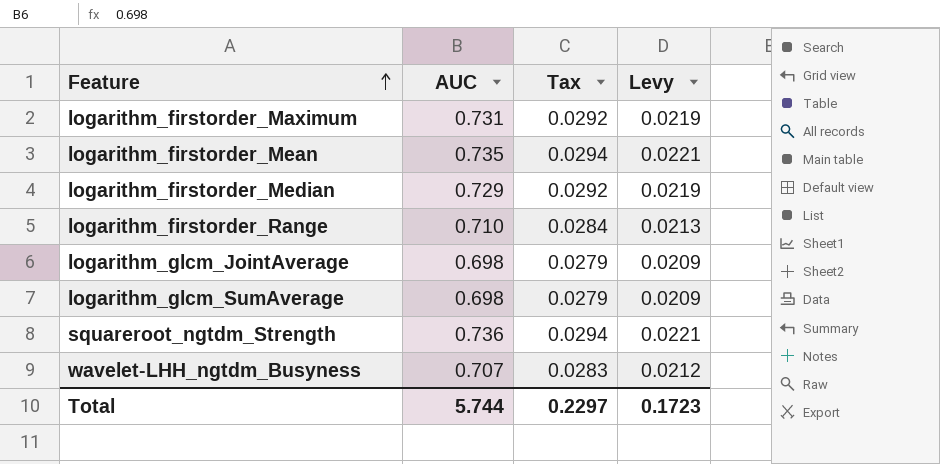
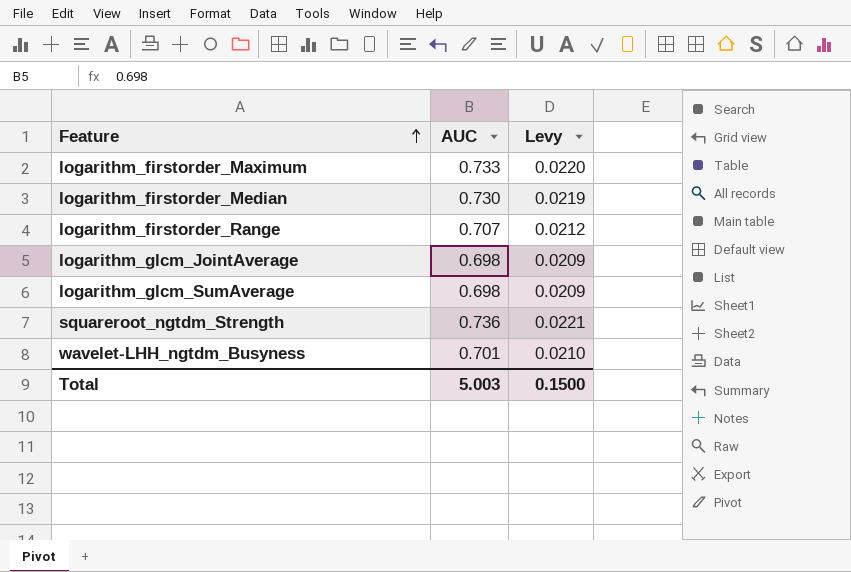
column Tax | formula: [AUC] * 0.04 -> none
row logarithm_firstorder_Mean: 0.735 | 0.0294 | 0.0221 -> none
logarithm_firstorder_Maximum | AUC: 0.731 -> 0.733
logarithm_firstorder_Maximum | Levy: 0.0219 -> 0.0220
logarithm_firstorder_Median | AUC: 0.729 -> 0.730
logarithm_firstorder_Range | AUC: 0.710 -> 0.707
logarithm_firstorder_Range | Levy: 0.0213 -> 0.0212
wavelet-LHH_ngtdm_Busyness | AUC: 0.707 -> 0.701
wavelet-LHH_ngtdm_Busyness | Levy: 0.0212 -> 0.0210
Total | AUC: 5.744 -> 5.003
Total | Levy: 0.1723 -> 0.1500

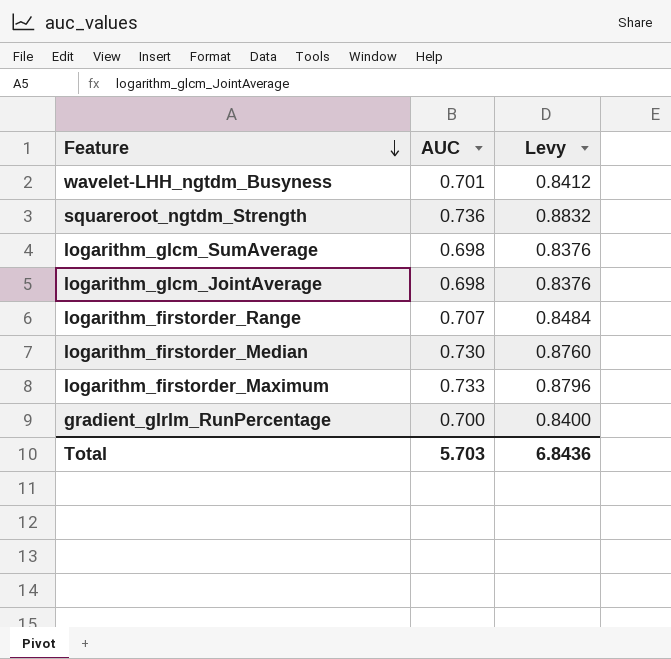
row order: Feature ascending -> Feature descending
column Levy | formula: [AUC] * 0.03 -> [AUC] * 1.2
row gradient_glrlm_RunPercentage: none -> 0.700 | 0.8400
Total | AUC: 5.003 -> 5.703
Total | Levy: 0.1500 -> 6.8436

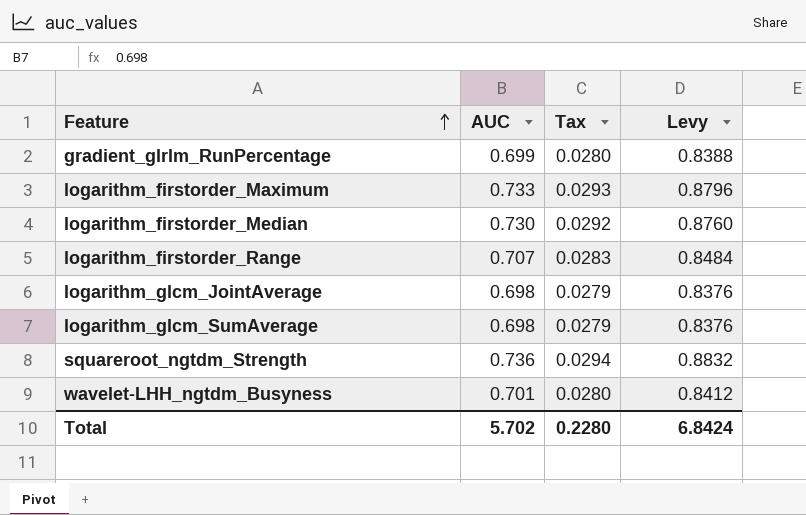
row order: Feature descending -> Feature ascending
column Tax | formula: none -> [AUC] * 0.04
gradient_glrlm_RunPercentage | AUC: 0.700 -> 0.699
gradient_glrlm_RunPercentage | Levy: 0.8400 -> 0.8388
Total | AUC: 5.703 -> 5.702
Total | Levy: 6.8436 -> 6.8424

